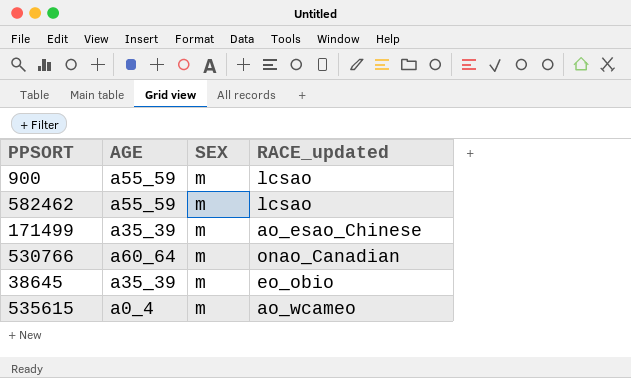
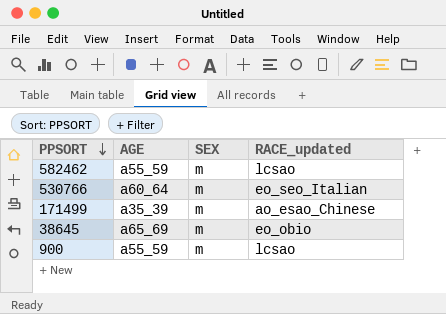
row order: none -> PPSORT descending
row 535615: a0_4 | m | ao_wcameo -> none
530766 | RACE_updated: onao_Canadian -> eo_seo_Italian
38645 | AGE: a35_39 -> a65_69

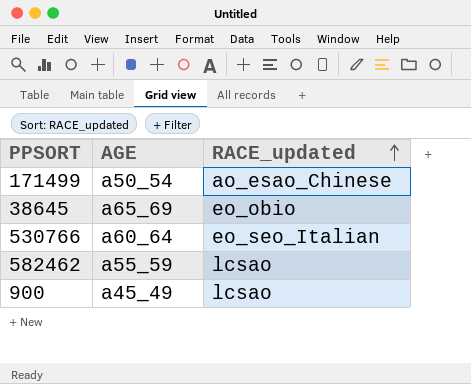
row order: PPSORT descending -> RACE_updated ascending
column SEX | position: 3 -> none
171499 | AGE: a35_39 -> a50_54
900 | AGE: a55_59 -> a45_49

